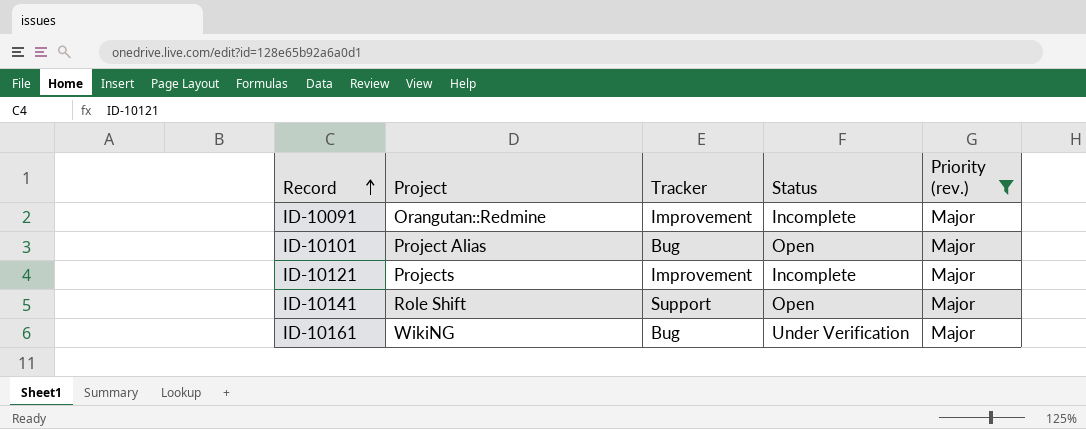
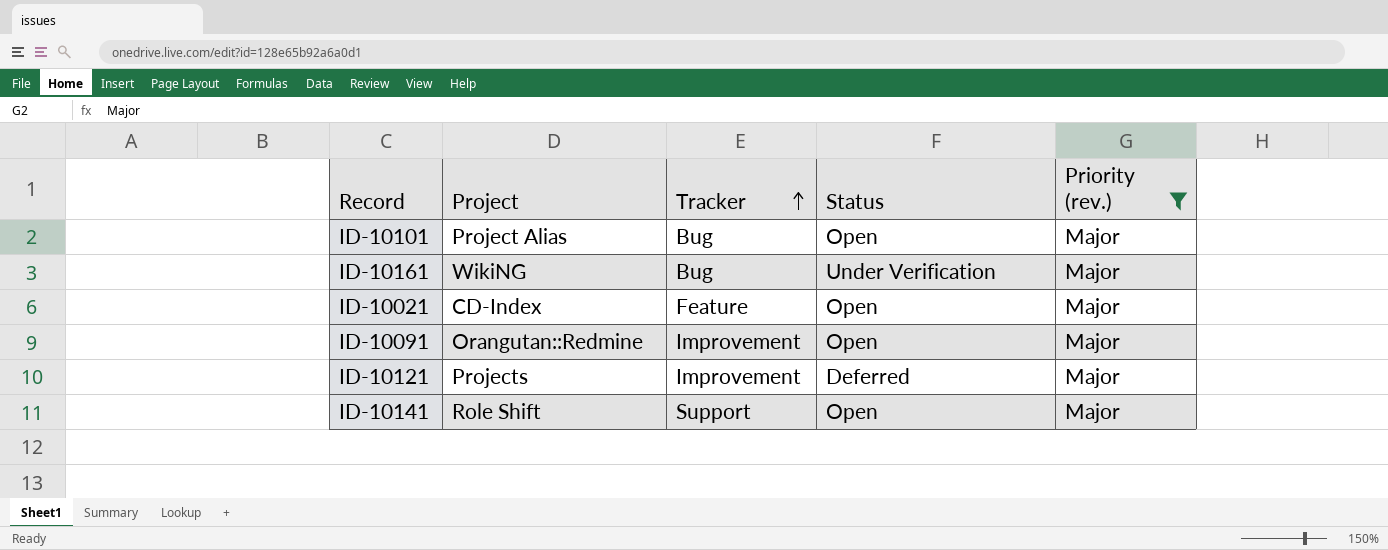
row order: Record ascending -> Tracker ascending
row ID-10021: none -> CD-Index | Feature | Open | Major
ID-10091 | Status: Incomplete -> Open
ID-10121 | Status: Incomplete -> Deferred

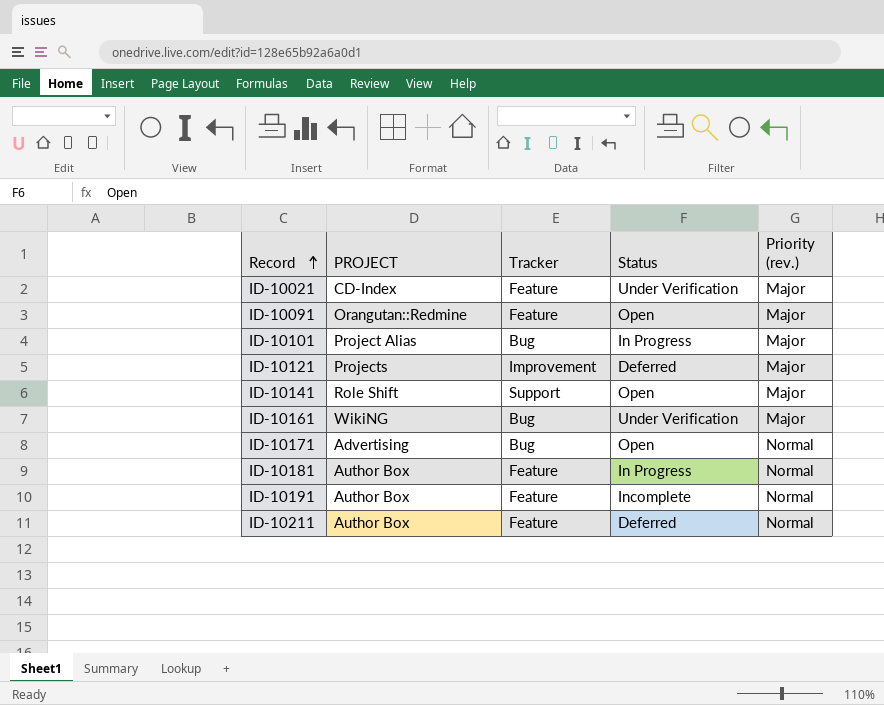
filter: Priority (rev.) = Major -> none
row order: Tracker ascending -> Record ascending
column name: Project -> PROJECT
ID-10021 | Status: Open -> Under Verification
ID-10091 | Tracker: Improvement -> Feature
ID-10101 | Status: Open -> In Progress

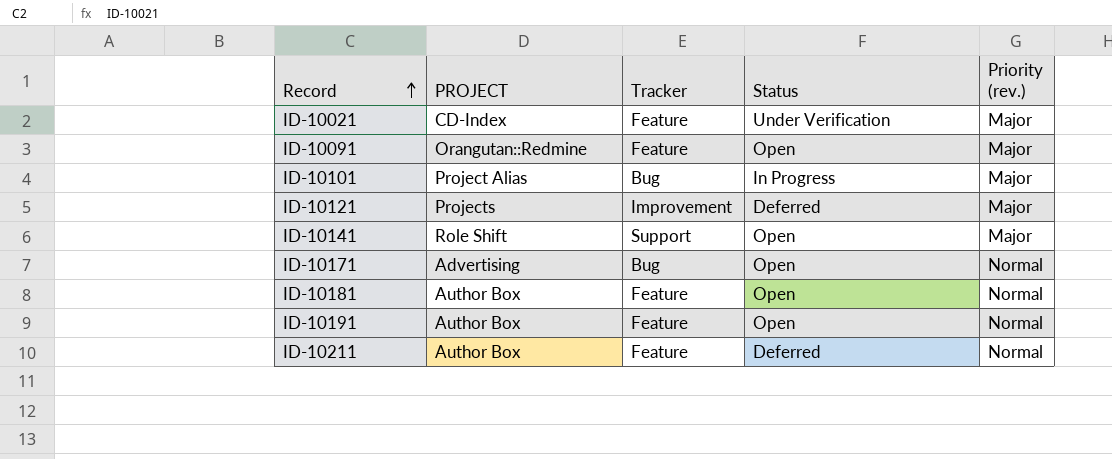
row ID-10161: WikiNG | Bug | Under Verification | Major -> none
ID-10181 | Status: In Progress -> Open
ID-10191 | Status: Incomplete -> Open

